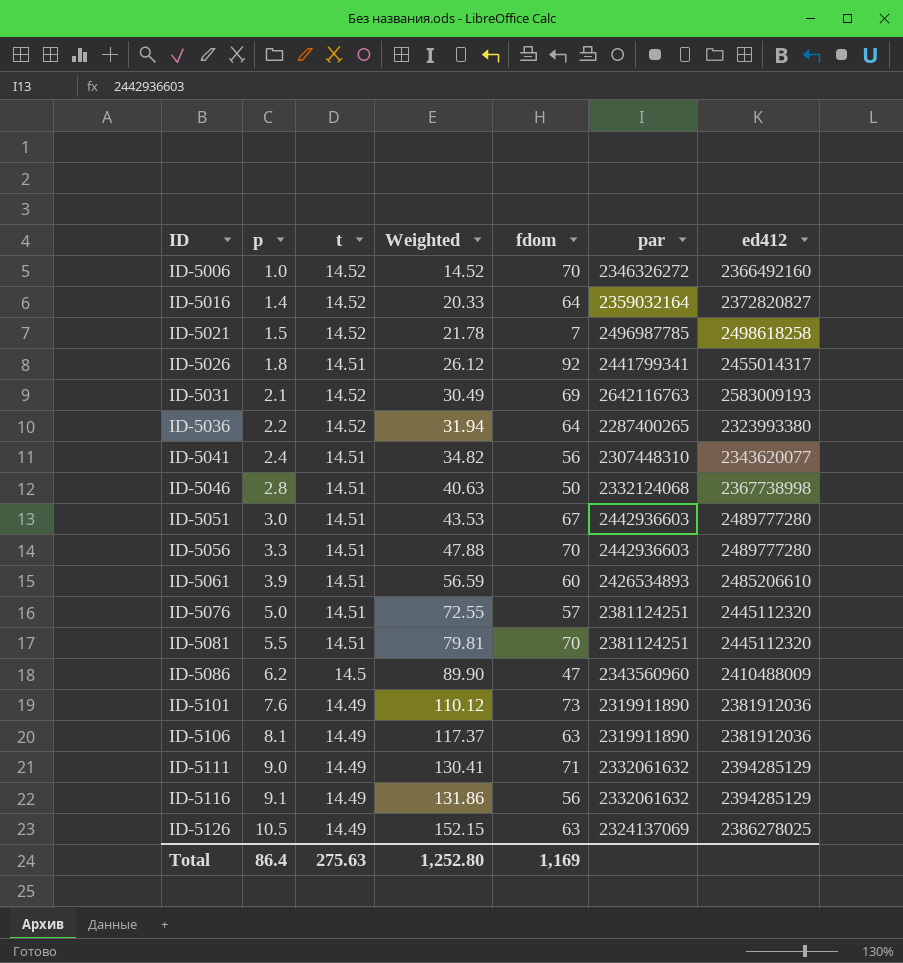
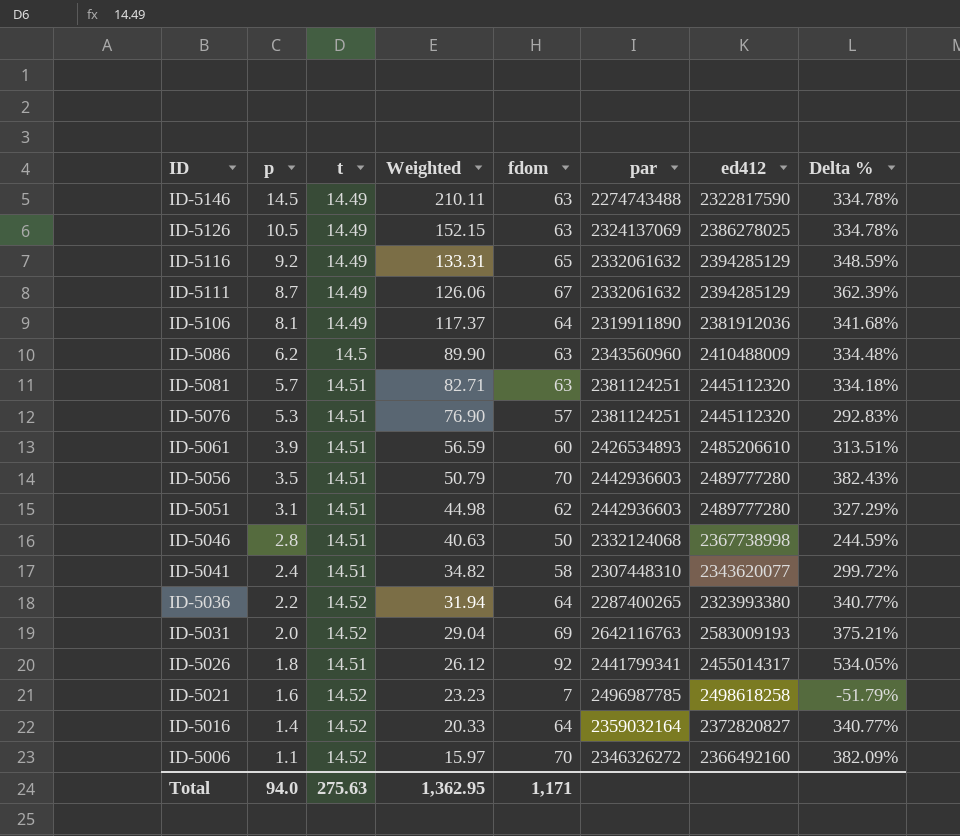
row order: ID ascending -> ID descending
column Delta % | formula: none -> ([fdom] - [t]) / [t]
row ID-5101: 7.6 | 14.49 | 110.12 | 73 | 2319911890 | 2381912036 -> none
row ID-5146: none -> 14.5 | 14.49 | 210.11 | 63 | 2274743488 | 2322817590 | 334.78%
ID-5116 | p: 9.1 -> 9.2
ID-5116 | Weighted: 131.86 -> 133.31
ID-5116 | fdom: 56 -> 65
ID-5111 | p: 9.0 -> 8.7
ID-5111 | Weighted: 130.41 -> 126.06
ID-5111 | fdom: 71 -> 67
ID-5106 | fdom: 63 -> 64
ID-5086 | fdom: 47 -> 63
ID-5081 | p: 5.5 -> 5.7
ID-5081 | Weighted: 79.81 -> 82.71
ID-5081 | fdom: 70 -> 63
ID-5076 | p: 5.0 -> 5.3
ID-5076 | Weighted: 72.55 -> 76.90
ID-5056 | p: 3.3 -> 3.5
ID-5056 | Weighted: 47.88 -> 50.79
ID-5051 | p: 3.0 -> 3.1
ID-5051 | Weighted: 43.53 -> 44.98
ID-5051 | fdom: 67 -> 62
ID-5041 | fdom: 56 -> 58
ID-5031 | p: 2.1 -> 2.0
ID-5031 | Weighted: 30.49 -> 29.04
ID-5021 | p: 1.5 -> 1.6
ID-5021 | Weighted: 21.78 -> 23.23
ID-5006 | p: 1.0 -> 1.1
ID-5006 | Weighted: 14.52 -> 15.97
Total | p: 86.4 -> 94.0
Total | Weighted: 1,252.80 -> 1,362.95
Total | fdom: 1,169 -> 1,171

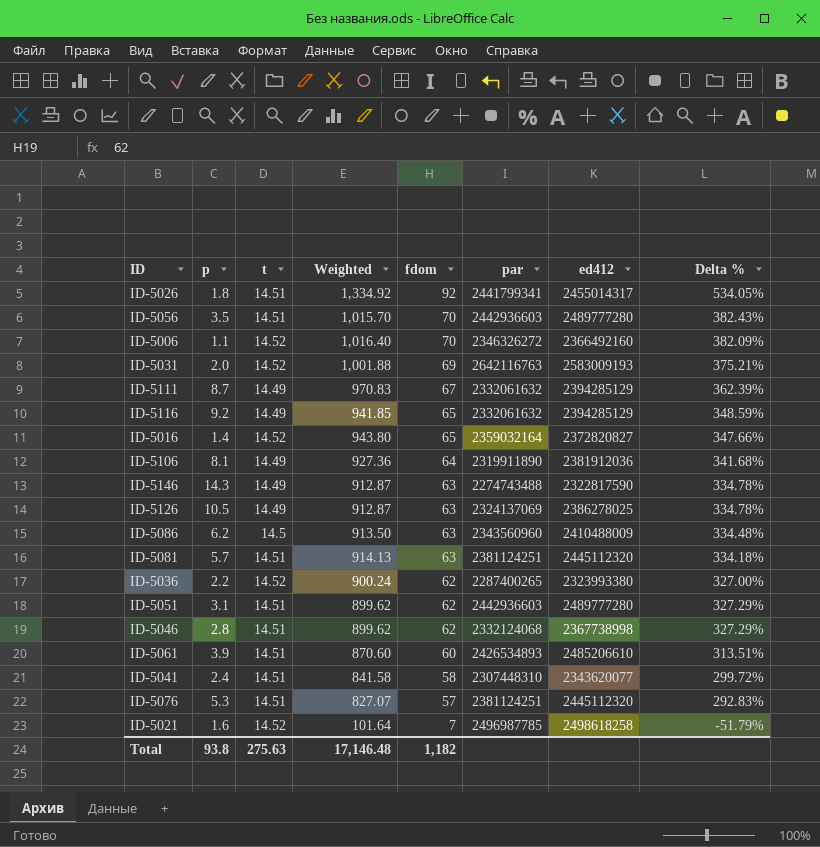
row order: ID descending -> fdom descending
column Weighted | formula: [p] * [t] -> [t] * [fdom]
ID-5016 | fdom: 64 -> 65
ID-5016 | Delta %: 340.77% -> 347.66%
ID-5146 | p: 14.5 -> 14.3
ID-5036 | fdom: 64 -> 62
ID-5036 | Delta %: 340.77% -> 327.00%
ID-5046 | fdom: 50 -> 62
ID-5046 | Delta %: 244.59% -> 327.29%
Total | p: 94.0 -> 93.8
Total | Weighted: 1,362.95 -> 17,146.48
Total | fdom: 1,171 -> 1,182

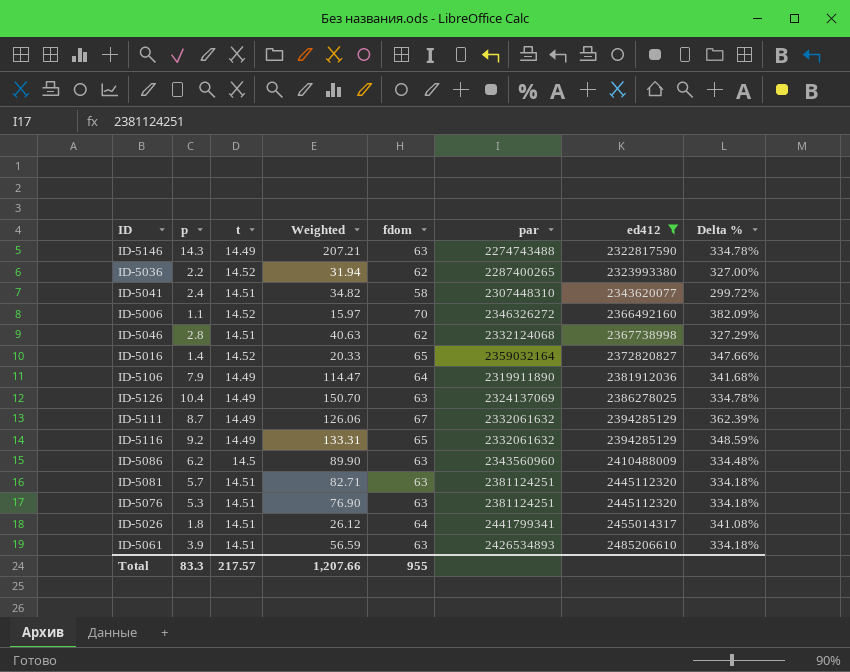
filter: none -> ed412 <= 2485206610
row order: fdom descending -> ed412 ascending
column Weighted | formula: [t] * [fdom] -> [p] * [t]
ID-5106 | p: 8.1 -> 7.9
ID-5126 | p: 10.5 -> 10.4
ID-5076 | fdom: 57 -> 63
ID-5076 | Delta %: 292.83% -> 334.18%
ID-5026 | fdom: 92 -> 64
ID-5026 | Delta %: 534.05% -> 341.08%
ID-5061 | fdom: 60 -> 63
ID-5061 | Delta %: 313.51% -> 334.18%
Total | p: 93.8 -> 83.3
Total | t: 275.63 -> 217.57
Total | Weighted: 17,146.48 -> 1,207.66
Total | fdom: 1,182 -> 955

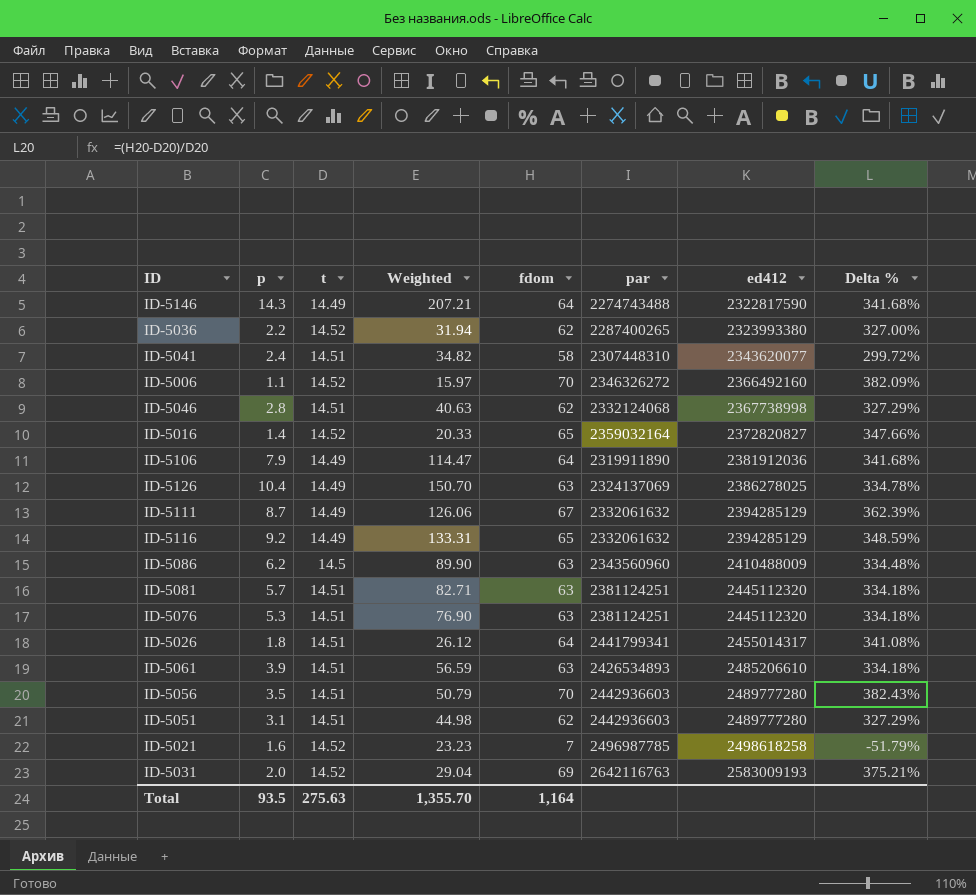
filter: ed412 <= 2485206610 -> none
ID-5146 | fdom: 63 -> 64
ID-5146 | Delta %: 334.78% -> 341.68%
Total | p: 83.3 -> 93.5
Total | t: 217.57 -> 275.63
Total | Weighted: 1,207.66 -> 1,355.70
Total | fdom: 955 -> 1,164

